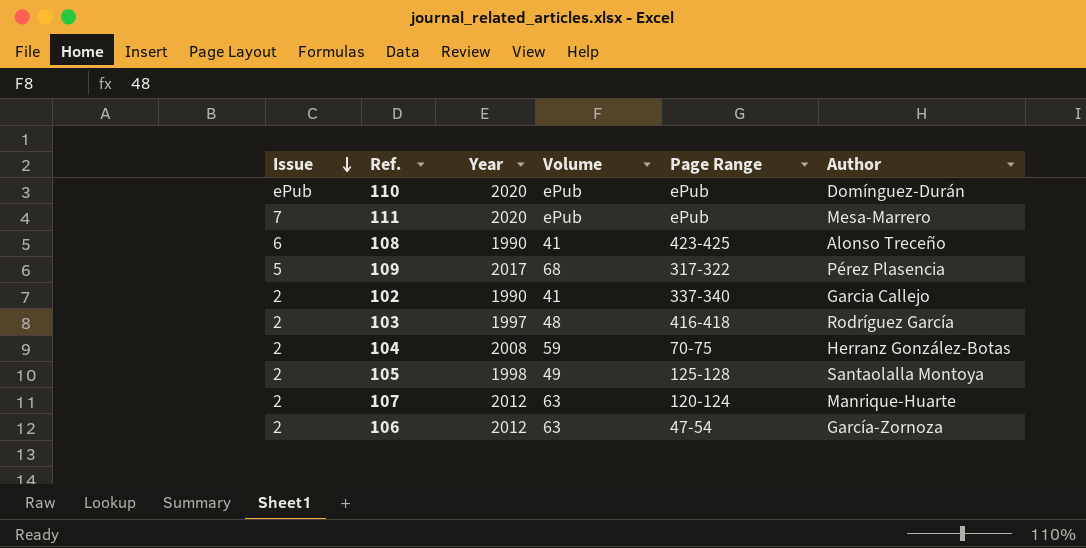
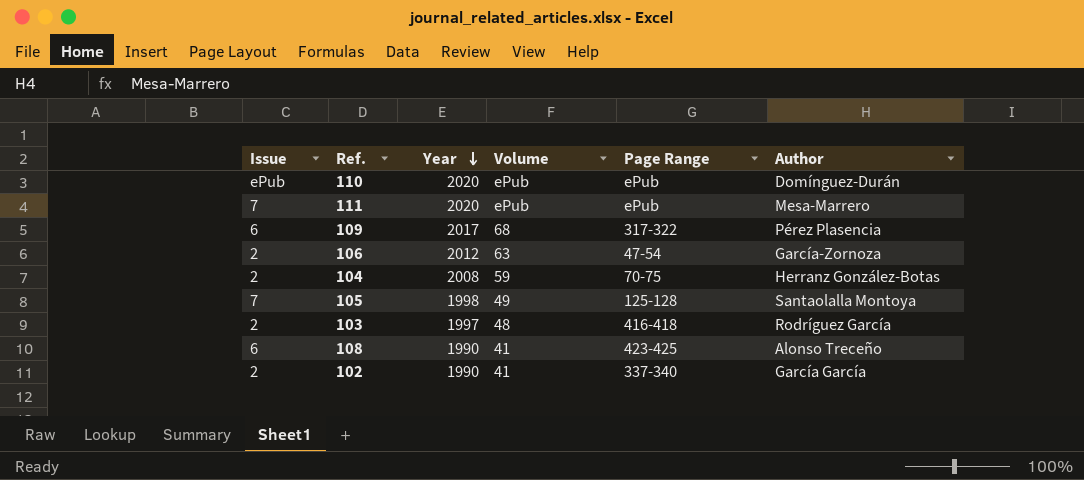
row order: Issue descending -> Year descending
row 107: 2 | 2012 | 63 | 120-124 | Manrique-Huarte -> none
109 | Issue: 5 -> 6
105 | Issue: 2 -> 7
102 | Author: Garcia Callejo -> García García

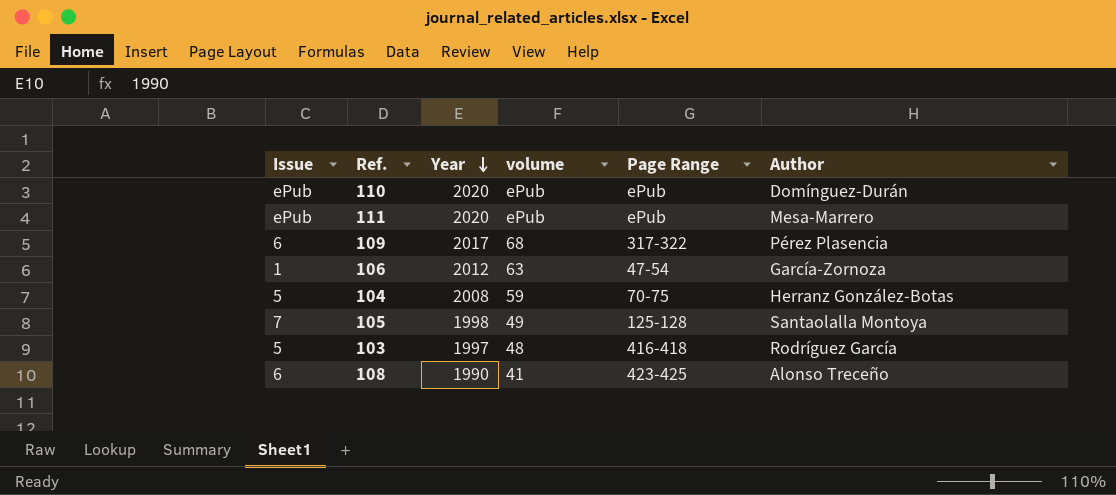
column name: Volume -> volume
row 102: 2 | 1990 | 41 | 337-340 | García García -> none
111 | Issue: 7 -> ePub
106 | Issue: 2 -> 1
104 | Issue: 2 -> 5
103 | Issue: 2 -> 5

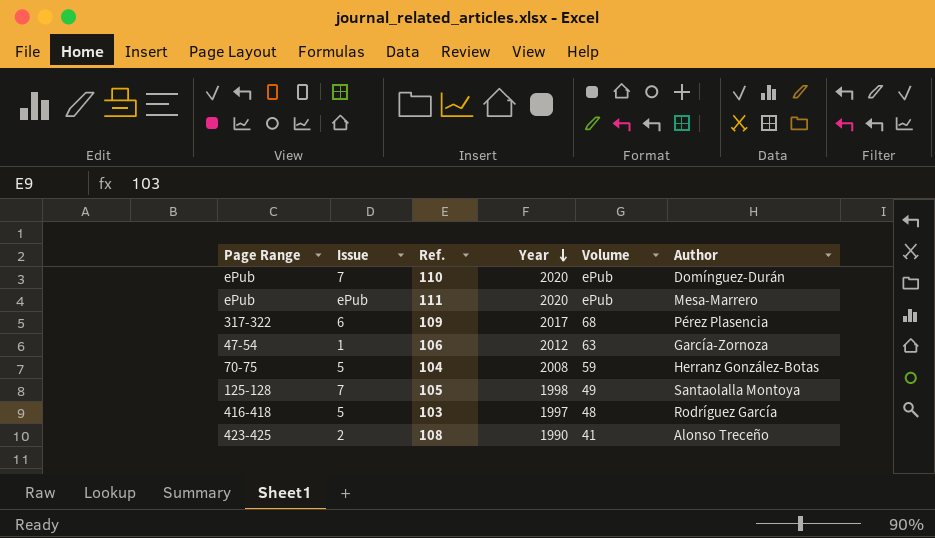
column Page Range | position: 5 -> 1
column name: volume -> Volume
110 | Issue: ePub -> 7
108 | Issue: 6 -> 2

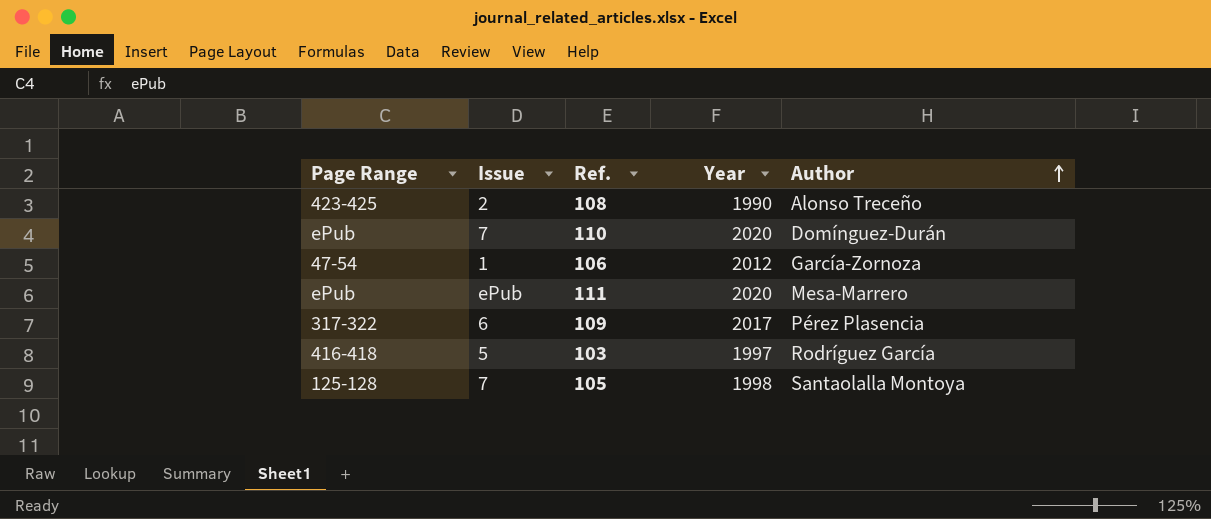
row order: Year descending -> Author ascending
column Volume | position: 5 -> none
row 104: 70-75 | 5 | 2008 | 59 | Herranz González-Botas -> none

